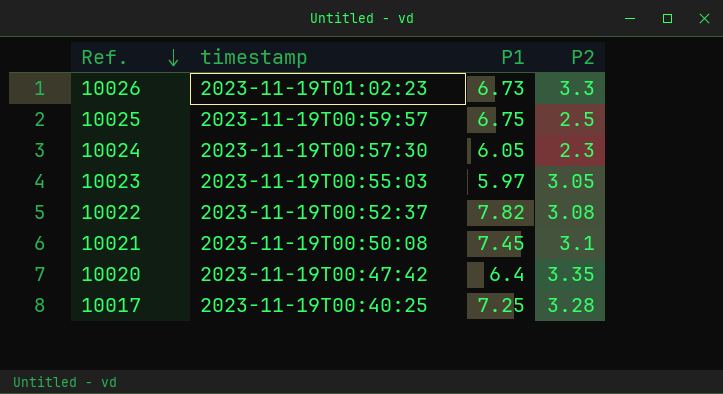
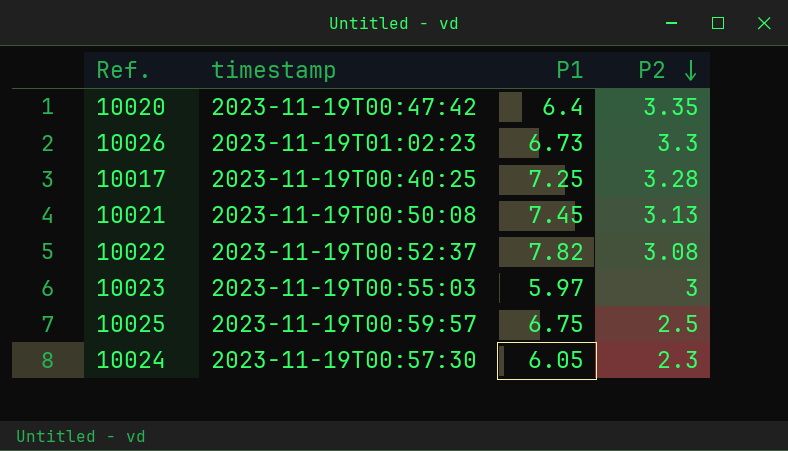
row order: Ref. descending -> P2 descending
10021 | P2: 3.1 -> 3.13
10023 | P2: 3.05 -> 3

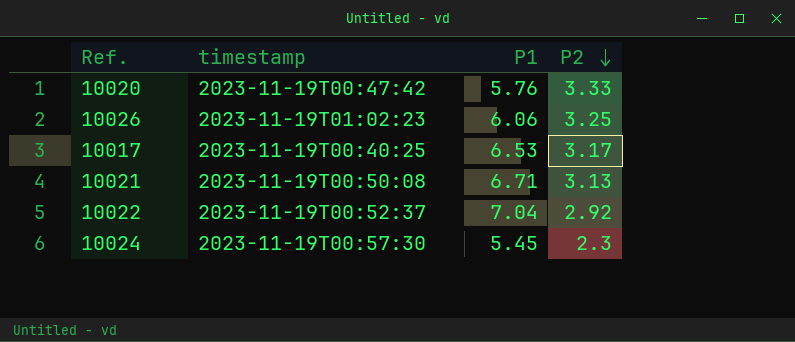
row 10023: 2023-11-19T00:55:03 | 5.97 | 3 -> none
row 10025: 2023-11-19T00:59:57 | 6.75 | 2.5 -> none
10020 | P1: 6.4 -> 5.76
10020 | P2: 3.35 -> 3.33
10026 | P1: 6.73 -> 6.06
10026 | P2: 3.3 -> 3.25
10017 | P1: 7.25 -> 6.53
10017 | P2: 3.28 -> 3.17
10021 | P1: 7.45 -> 6.71
10022 | P1: 7.82 -> 7.04
10022 | P2: 3.08 -> 2.92
10024 | P1: 6.05 -> 5.45

